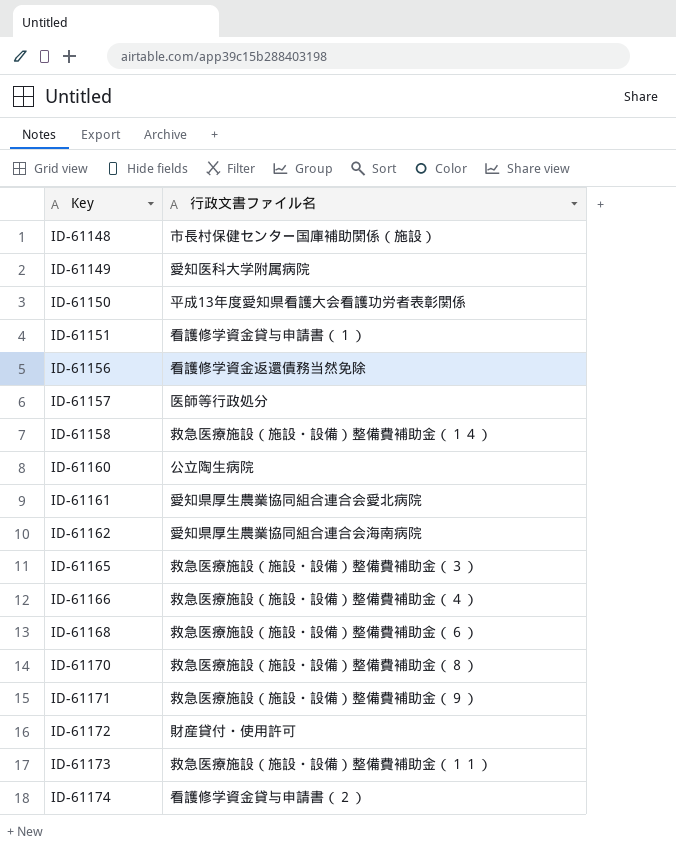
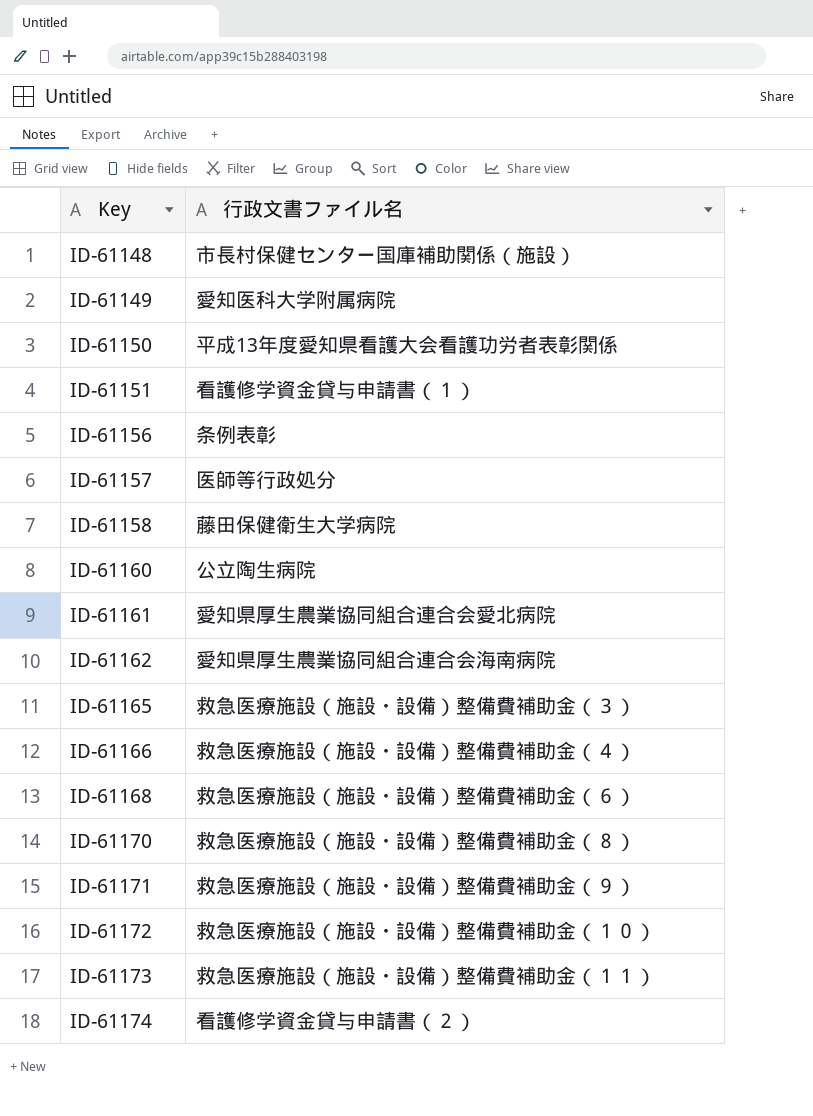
ID-61156 | 行政文書ファイル名: 看護修学資金返還債務当然免除 -> 条例表彰
ID-61158 | 行政文書ファイル名: 救急医療施設（施設・設備）整備費補助金（１４） -> 藤田保健衛生大学病院
ID-61172 | 行政文書ファイル名: 財産貸付・使用許可 -> 救急医療施設（施設・設備）整備費補助金（１０）

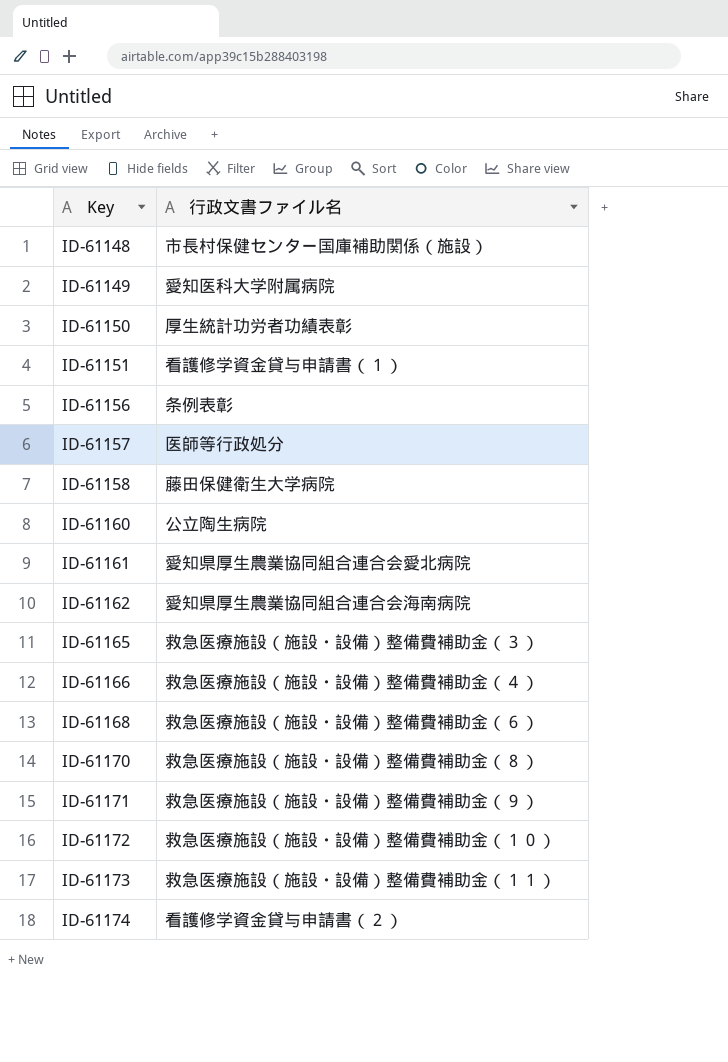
ID-61150 | 行政文書ファイル名: 平成13年度愛知県看護大会看護功労者表彰関係 -> 厚生統計功労者功績表彰

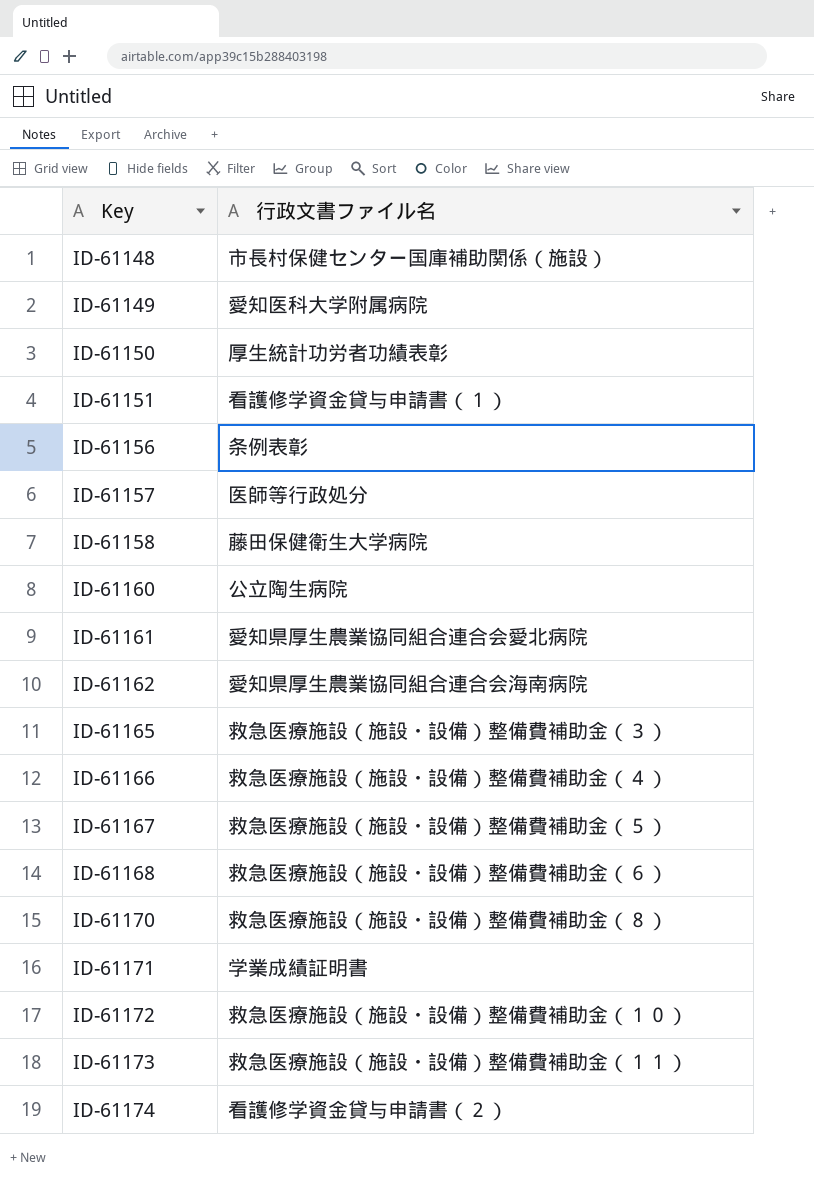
row ID-61167: none -> 救急医療施設（施設・設備）整備費補助金（５）
ID-61171 | 行政文書ファイル名: 救急医療施設（施設・設備）整備費補助金（９） -> 学業成績証明書

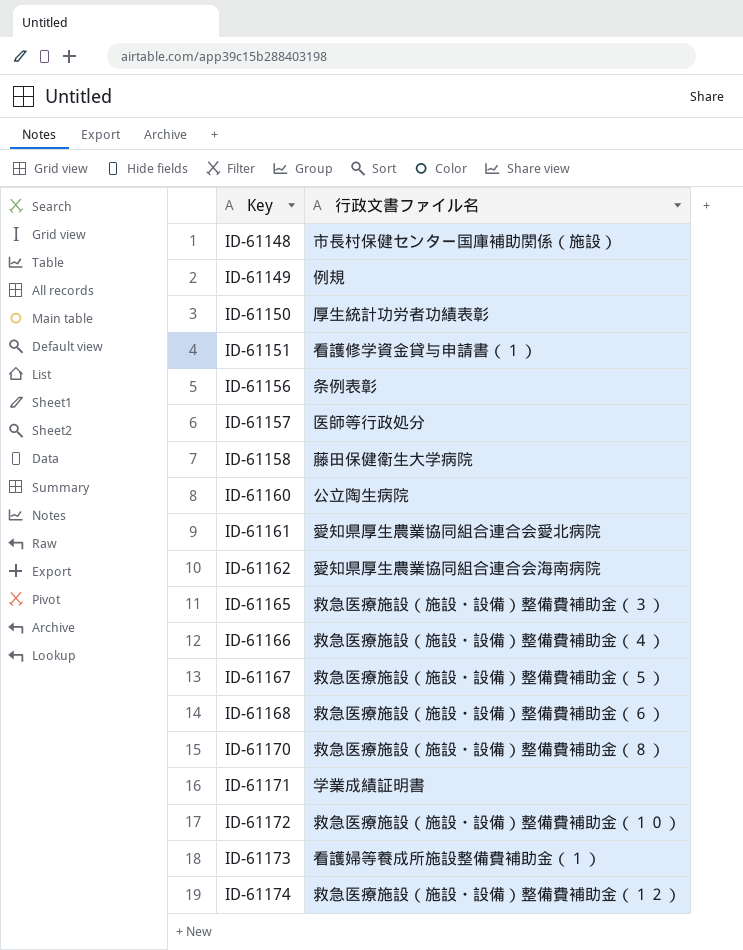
ID-61149 | 行政文書ファイル名: 愛知医科大学附属病院 -> 例規
ID-61173 | 行政文書ファイル名: 救急医療施設（施設・設備）整備費補助金（１１） -> 看護婦等養成所施設整備費補助金（１）
ID-61174 | 行政文書ファイル名: 看護修学資金貸与申請書（２） -> 救急医療施設（施設・設備）整備費補助金（１２）

